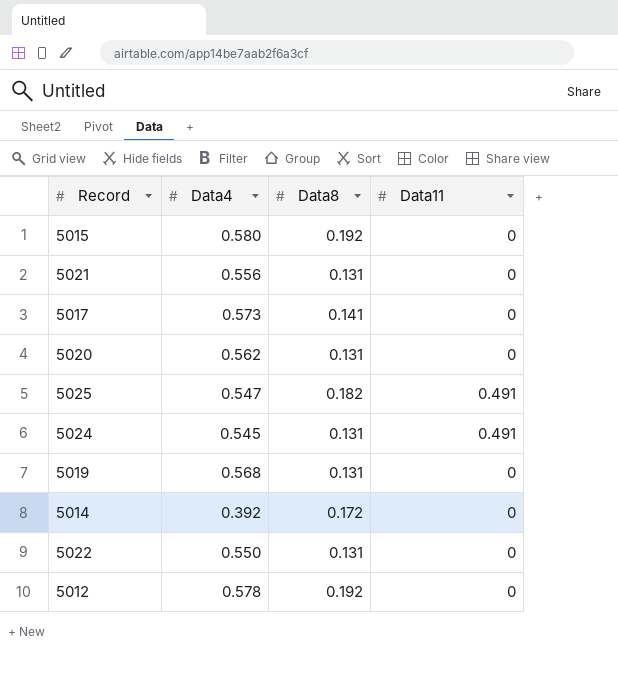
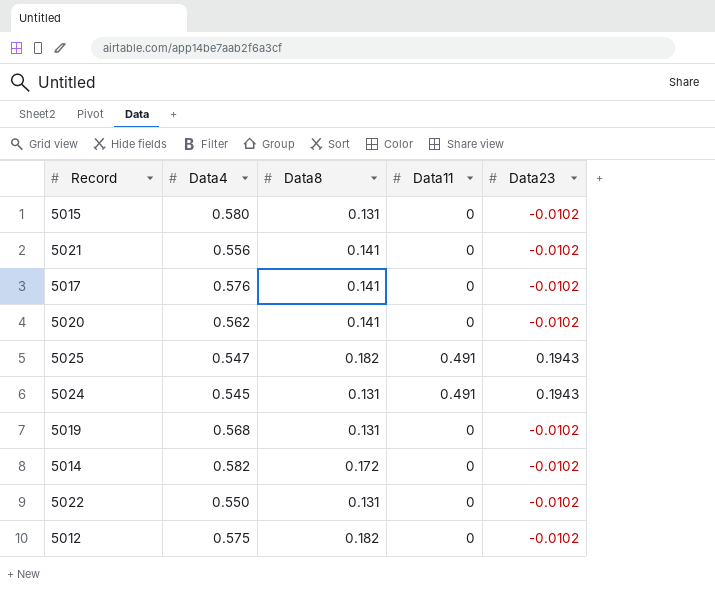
column Data23 | position: none -> 5
5015 | Data8: 0.192 -> 0.131
5021 | Data8: 0.131 -> 0.141
5017 | Data4: 0.573 -> 0.576
5020 | Data8: 0.131 -> 0.141
5014 | Data4: 0.392 -> 0.582
5012 | Data4: 0.578 -> 0.575
5012 | Data8: 0.192 -> 0.182

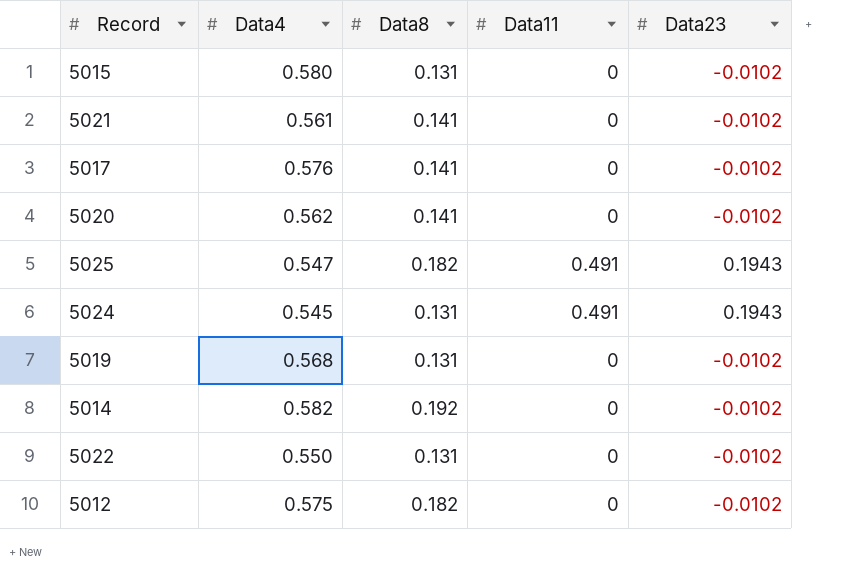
5021 | Data4: 0.556 -> 0.561
5014 | Data8: 0.172 -> 0.192

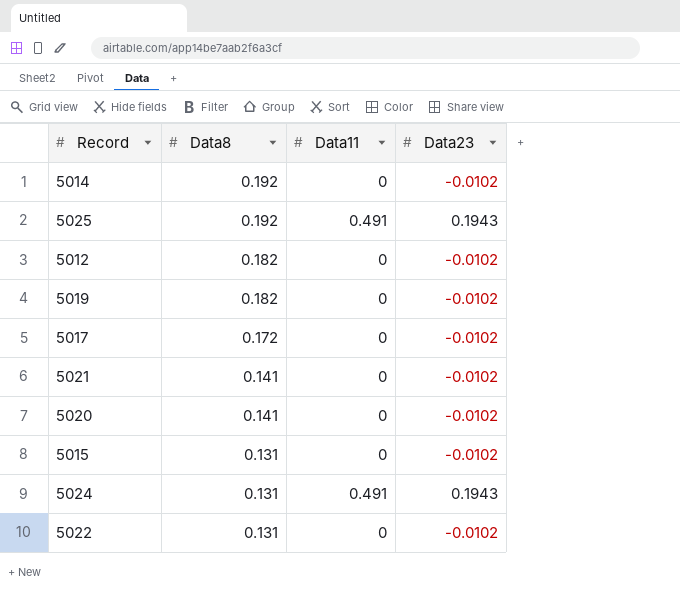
row order: none -> Data8 descending
column Data4 | position: 2 -> none
5025 | Data8: 0.182 -> 0.192
5019 | Data8: 0.131 -> 0.182
5017 | Data8: 0.141 -> 0.172

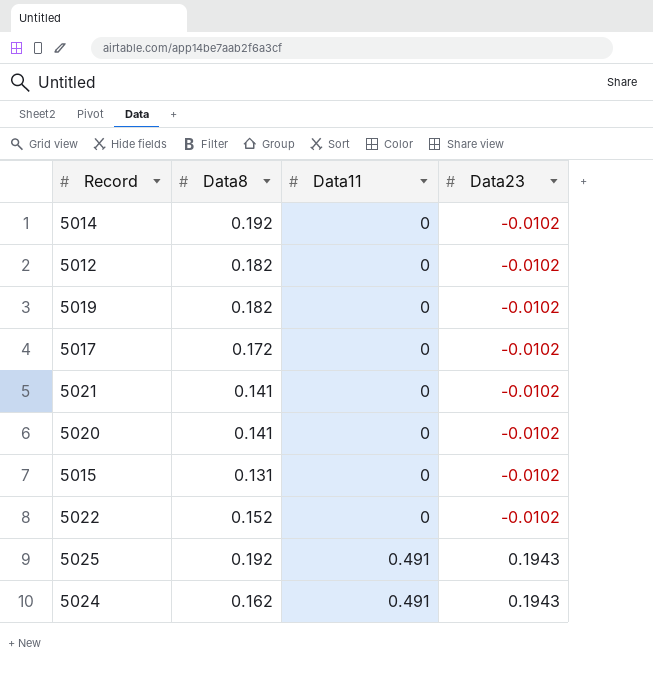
row order: Data8 descending -> Data11 ascending
5022 | Data8: 0.131 -> 0.152
5024 | Data8: 0.131 -> 0.162

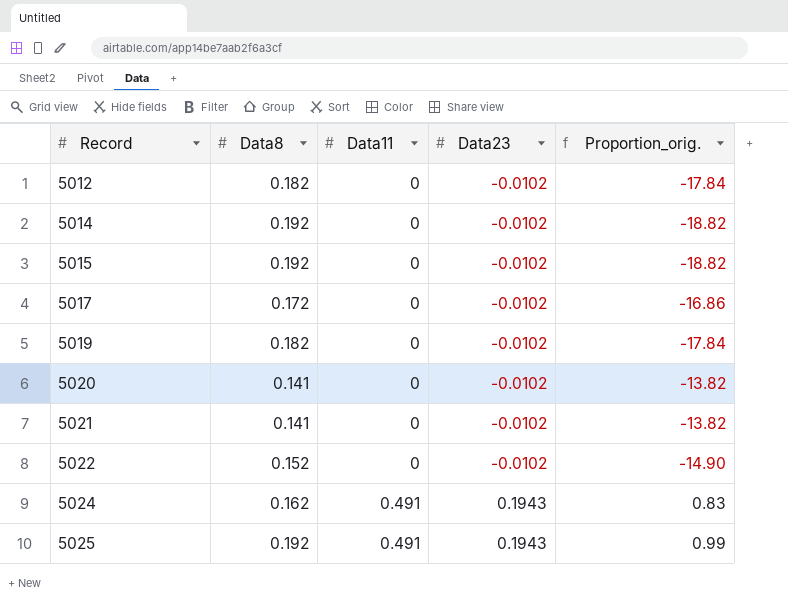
row order: Data11 ascending -> Record ascending
column Proportion_orig. | formula: none -> [Data8] / [Data23]
5015 | Data8: 0.131 -> 0.192

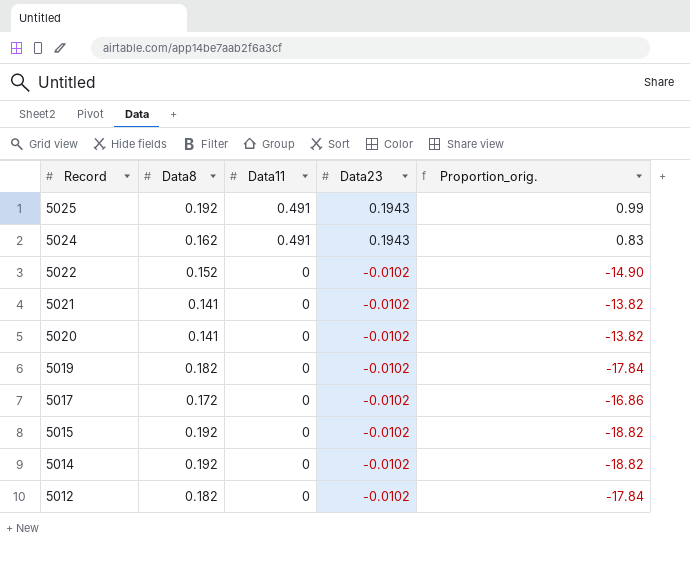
row order: Record ascending -> Record descending

